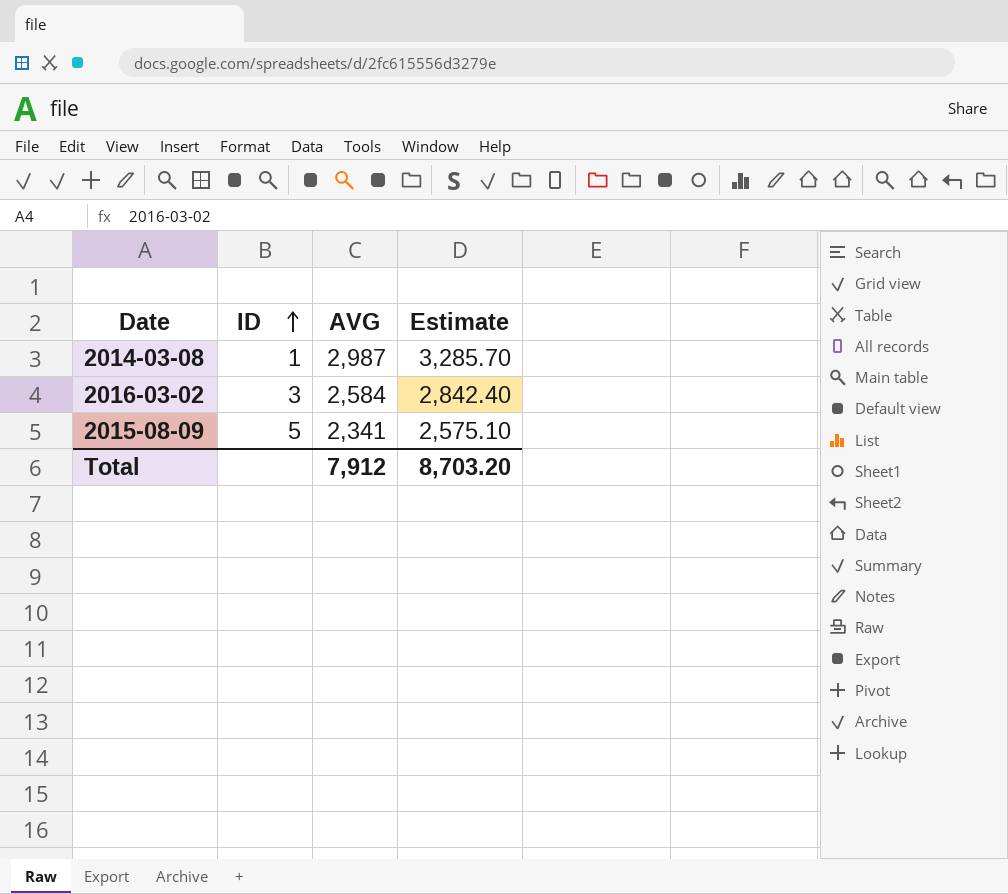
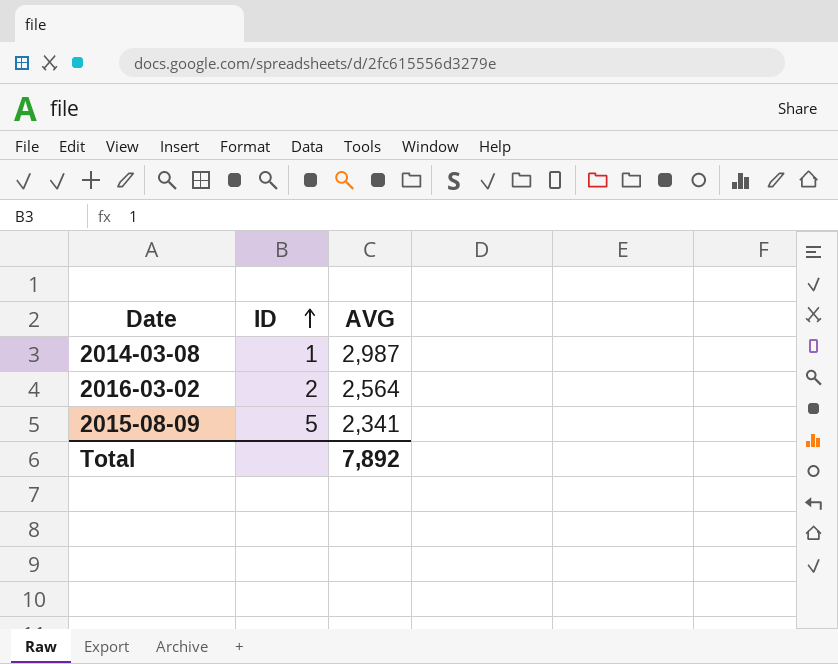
column Estimate | formula: [AVG] * 1.1 -> none
2016-03-02 | ID: 3 -> 2
2016-03-02 | AVG: 2,584 -> 2,564
Total | AVG: 7,912 -> 7,892

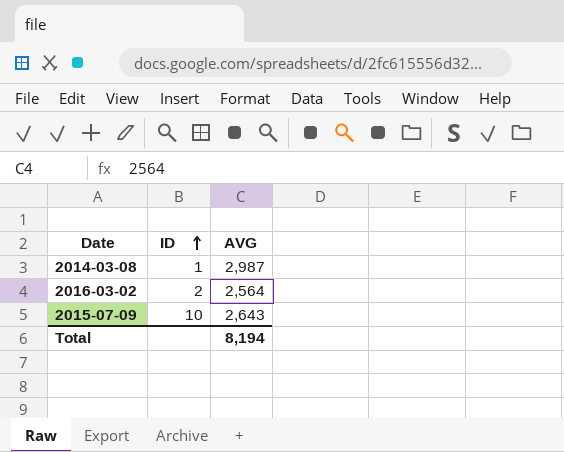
row 2015-08-09: 5 | 2,341 -> none
row 2015-07-09: none -> 10 | 2,643
Total | AVG: 7,892 -> 8,194

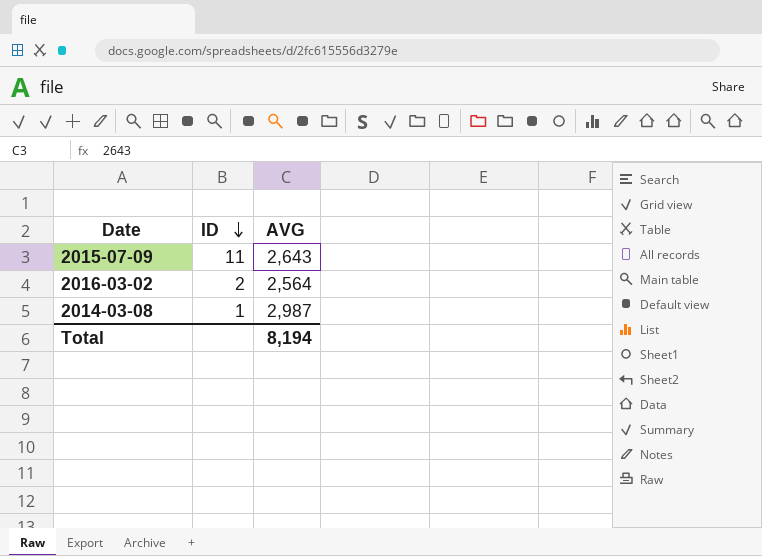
row order: ID ascending -> ID descending
2015-07-09 | ID: 10 -> 11

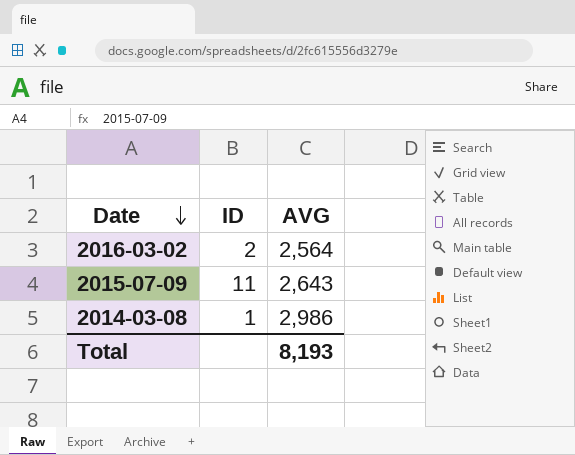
row order: ID descending -> Date descending
2014-03-08 | AVG: 2,987 -> 2,986
Total | AVG: 8,194 -> 8,193

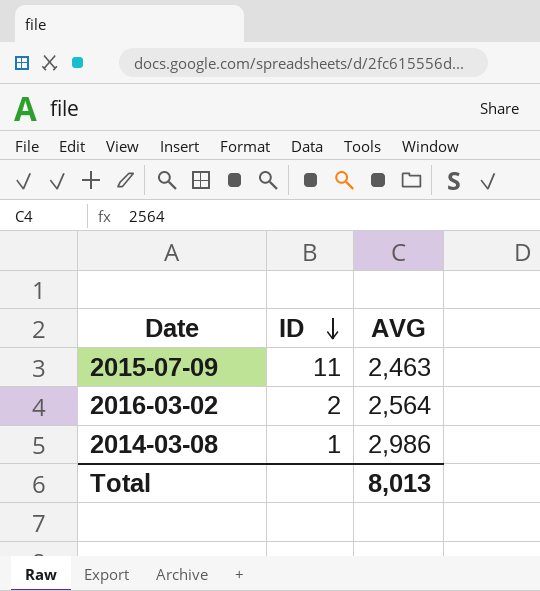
row order: Date descending -> ID descending
2015-07-09 | AVG: 2,643 -> 2,463
Total | AVG: 8,193 -> 8,013

